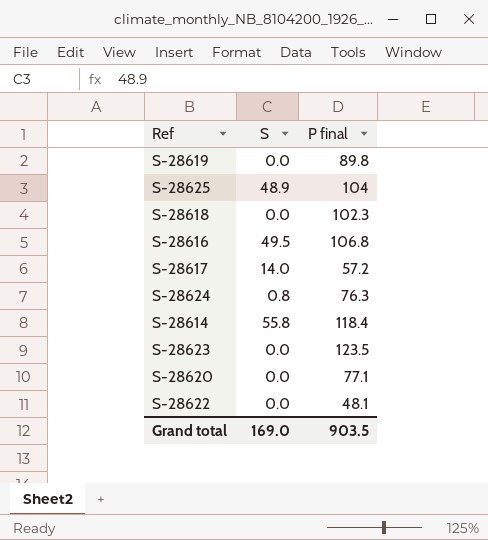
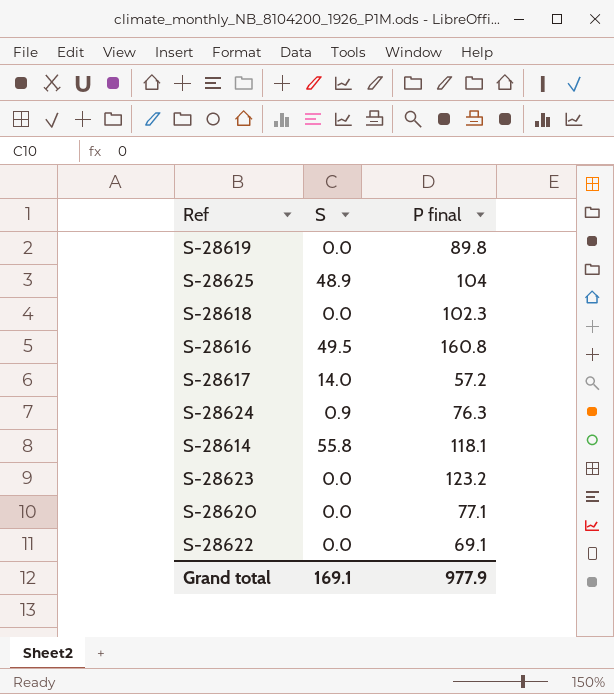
S-28616 | P final: 106.8 -> 160.8
S-28624 | S: 0.8 -> 0.9
S-28614 | P final: 118.4 -> 118.1
S-28623 | P final: 123.5 -> 123.2
S-28622 | P final: 48.1 -> 69.1
Grand total | S: 169.0 -> 169.1
Grand total | P final: 903.5 -> 977.9

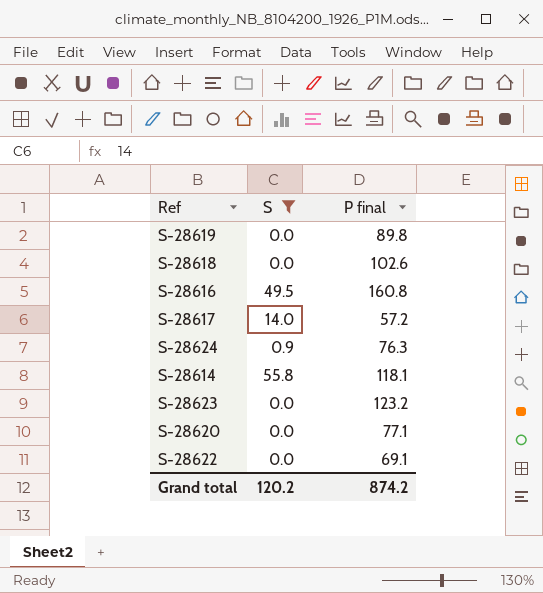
filter: none -> S != 48.9
S-28618 | P final: 102.3 -> 102.6
Grand total | S: 169.1 -> 120.2
Grand total | P final: 977.9 -> 874.2

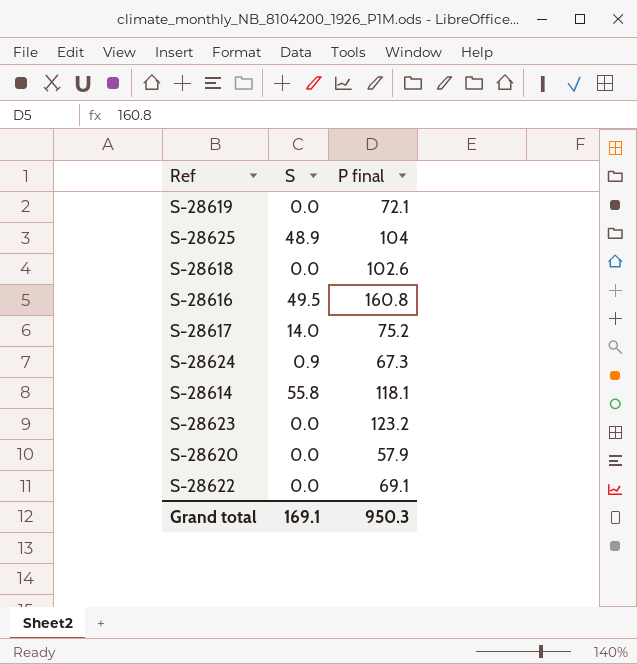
filter: S != 48.9 -> none
S-28619 | P final: 89.8 -> 72.1
S-28617 | P final: 57.2 -> 75.2
S-28624 | P final: 76.3 -> 67.3
S-28620 | P final: 77.1 -> 57.9
Grand total | S: 120.2 -> 169.1
Grand total | P final: 874.2 -> 950.3

